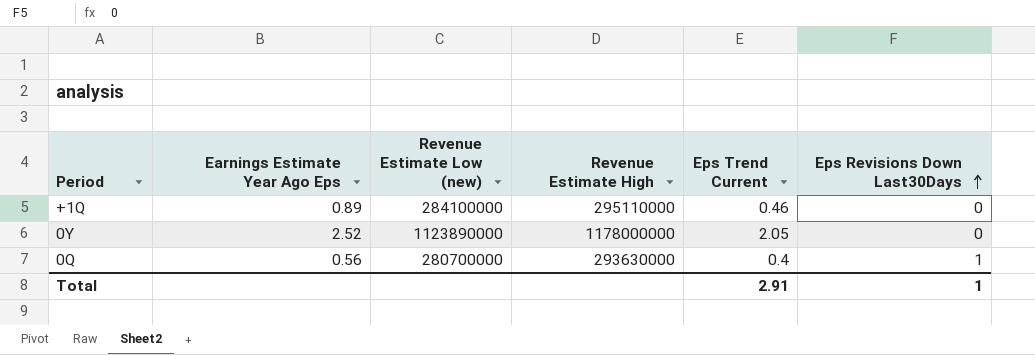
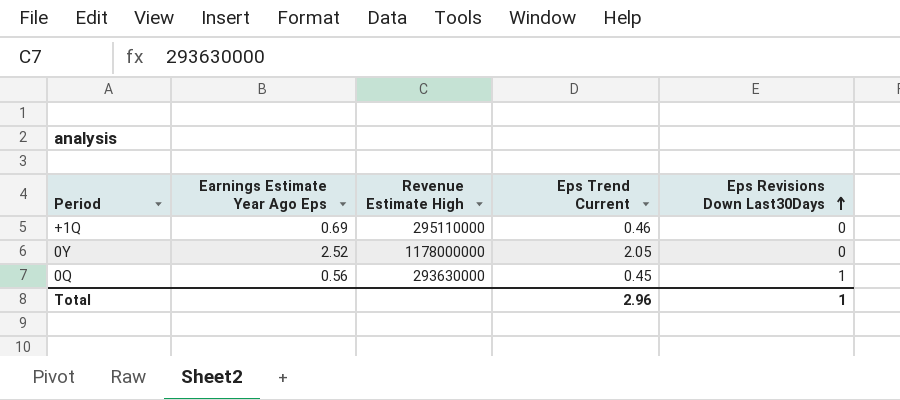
column Revenue Estimate Low (new) | position: 3 -> none
+1Q | Earnings Estimate Year Ago Eps: 0.89 -> 0.69
0Q | Eps Trend Current: 0.4 -> 0.45
Total | Eps Trend Current: 2.91 -> 2.96

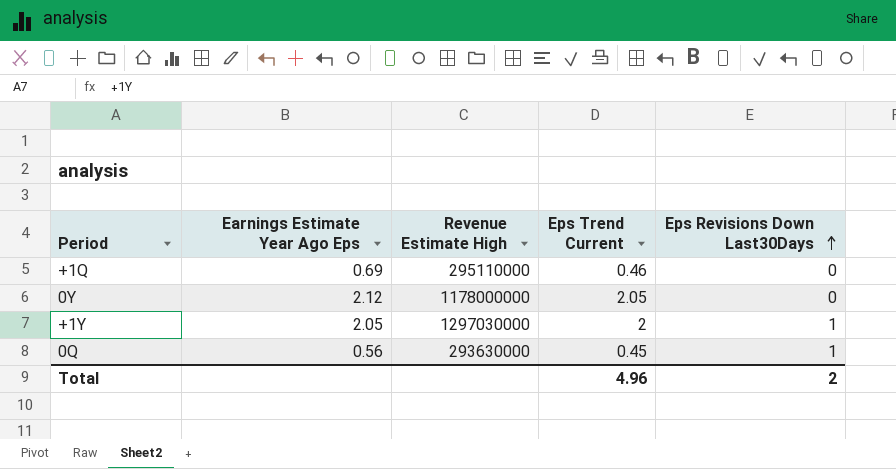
0Y | Earnings Estimate Year Ago Eps: 2.52 -> 2.12
row +1Y: none -> 2.05 | 1297030000 | 2 | 1
Total | Eps Trend Current: 2.96 -> 4.96
Total | Eps Revisions Down Last30Days: 1 -> 2

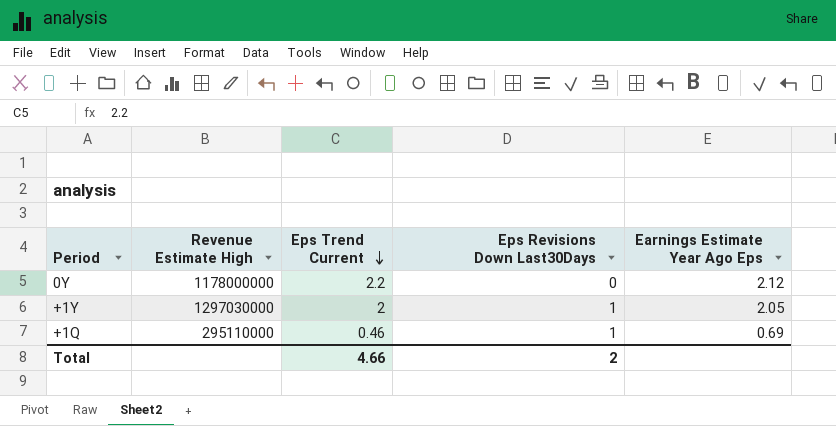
row order: Eps Revisions Down Last30Days ascending -> Eps Trend Current descending
column Earnings Estimate Year Ago Eps | position: 2 -> 5
row 0Q: 0.56 | 293630000 | 0.45 | 1 -> none
0Y | Eps Trend Current: 2.05 -> 2.2
+1Q | Eps Revisions Down Last30Days: 0 -> 1
Total | Eps Trend Current: 4.96 -> 4.66

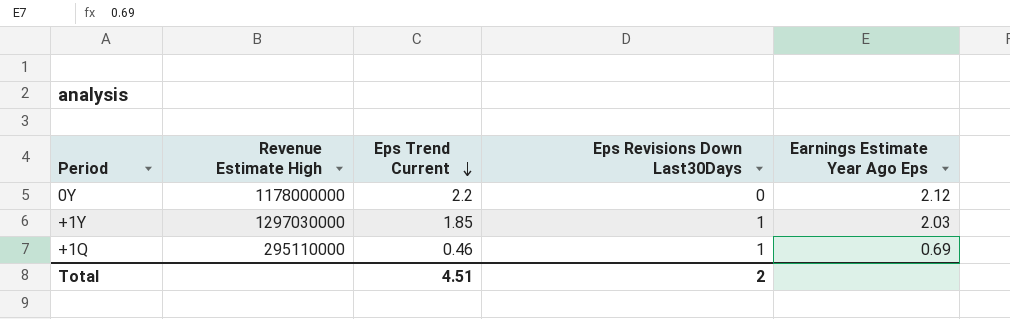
+1Y | Eps Trend Current: 2 -> 1.85
+1Y | Earnings Estimate Year Ago Eps: 2.05 -> 2.03
Total | Eps Trend Current: 4.66 -> 4.51

